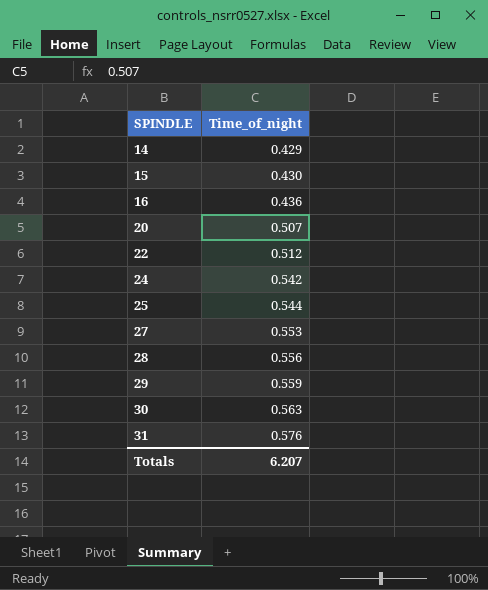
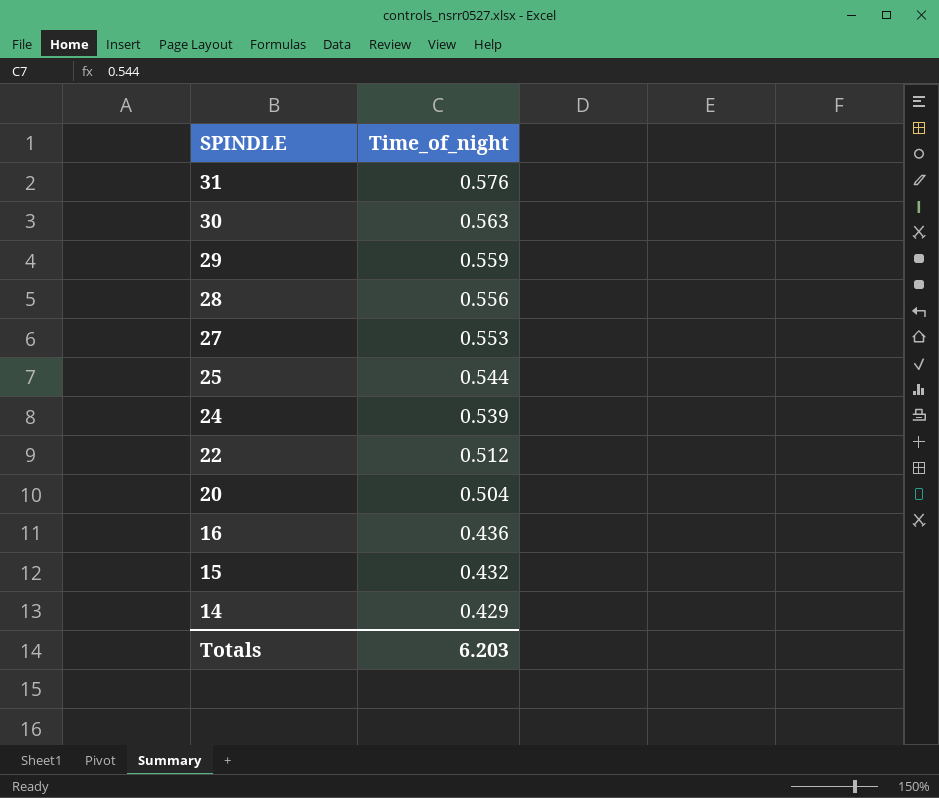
row order: SPINDLE ascending -> SPINDLE descending
24 | Time_of_night: 0.542 -> 0.539
20 | Time_of_night: 0.507 -> 0.504
15 | Time_of_night: 0.430 -> 0.432
Totals | Time_of_night: 6.207 -> 6.203

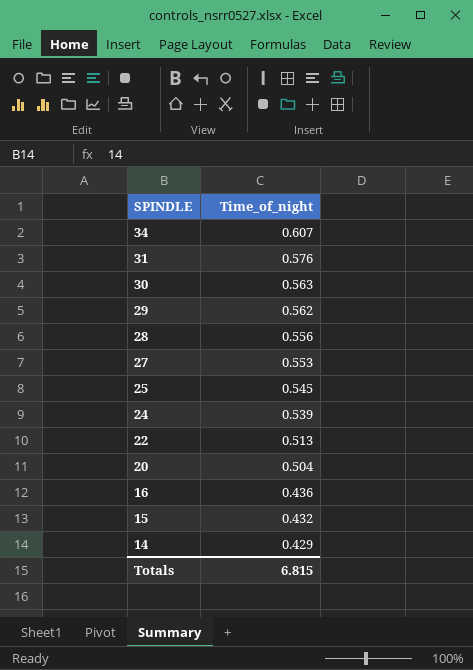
row 34: none -> 0.607
29 | Time_of_night: 0.559 -> 0.562
25 | Time_of_night: 0.544 -> 0.545
22 | Time_of_night: 0.512 -> 0.513
Totals | Time_of_night: 6.203 -> 6.815

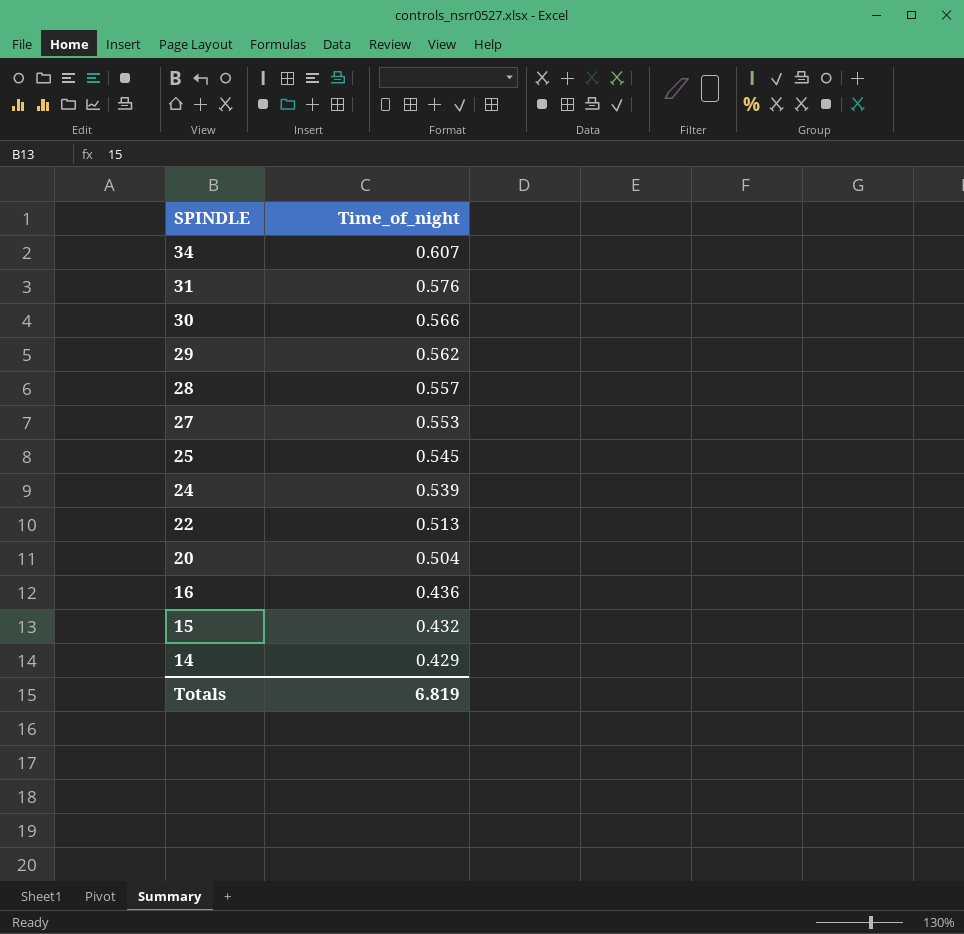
30 | Time_of_night: 0.563 -> 0.566
28 | Time_of_night: 0.556 -> 0.557
Totals | Time_of_night: 6.815 -> 6.819

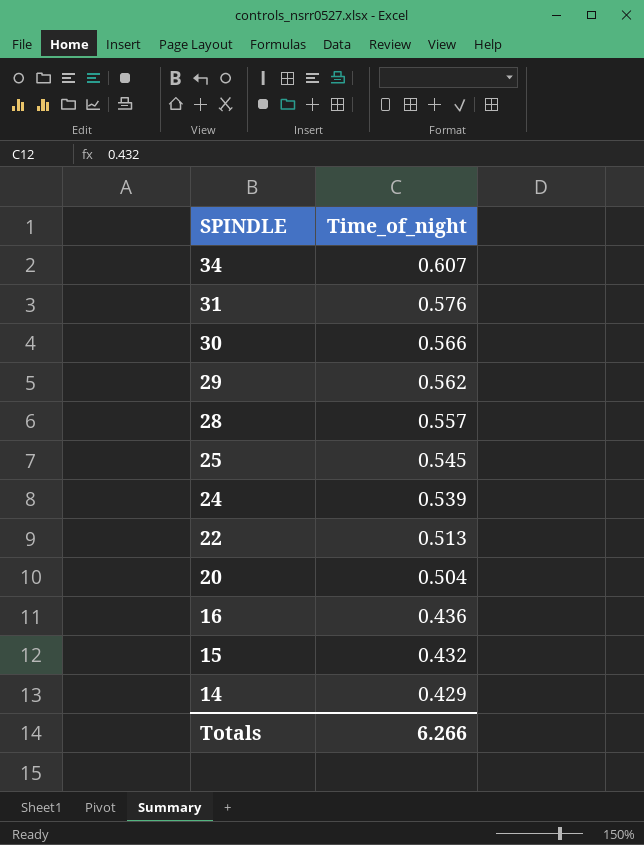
row 27: 0.553 -> none
Totals | Time_of_night: 6.819 -> 6.266

